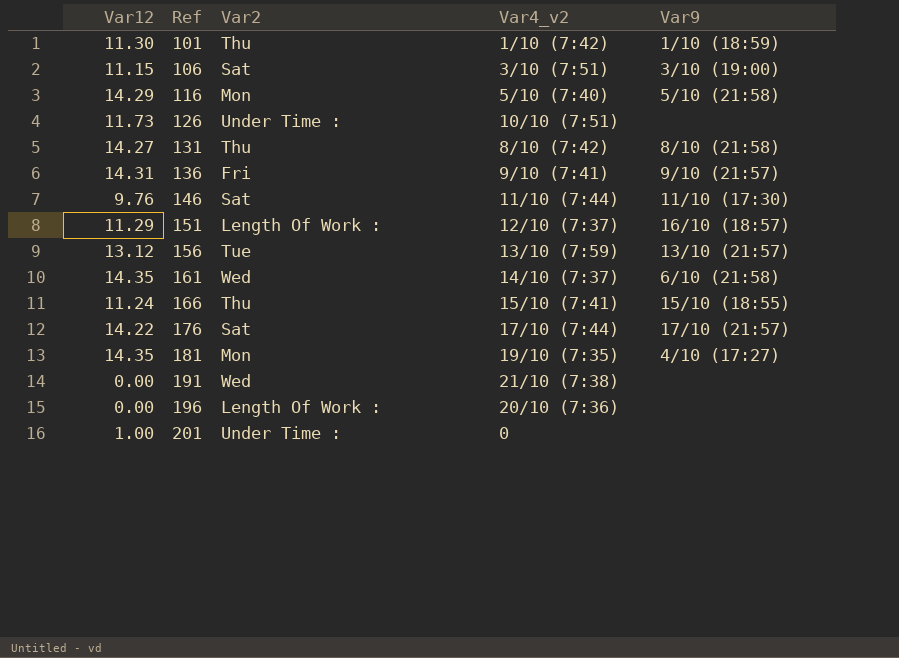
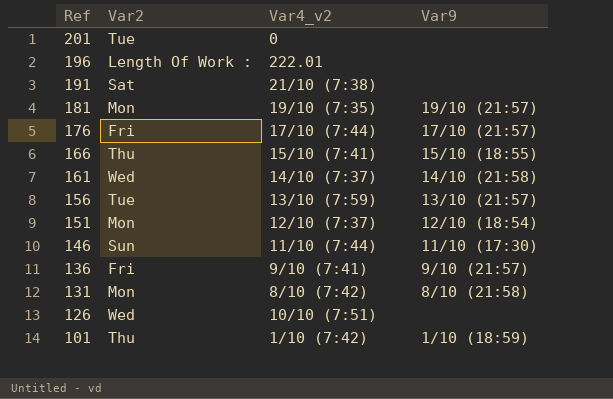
row order: Ref ascending -> Ref descending
column Var12 | position: 1 -> none
row 106: 11.15 | Sat | 3/10 (7:51) | 3/10 (19:00) -> none
row 116: 14.29 | Mon | 5/10 (7:40) | 5/10 (21:58) -> none
201 | Var2: Under Time : -> Tue
196 | Var4_v2: 20/10 (7:36) -> 222.01
191 | Var2: Wed -> Sat
181 | Var9: 4/10 (17:27) -> 19/10 (21:57)
176 | Var2: Sat -> Fri
161 | Var9: 6/10 (21:58) -> 14/10 (21:58)
151 | Var2: Length Of Work : -> Mon
151 | Var9: 16/10 (18:57) -> 12/10 (18:54)
146 | Var2: Sat -> Sun
131 | Var2: Thu -> Mon
126 | Var2: Under Time : -> Wed

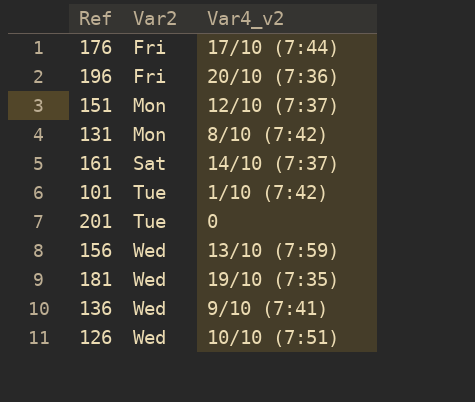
row order: Ref descending -> Var2 ascending
column Var9 | position: 4 -> none
row 191: Sat | 21/10 (7:38) | none -> none
row 166: Thu | 15/10 (7:41) | 15/10 (18:55) -> none
row 146: Sun | 11/10 (7:44) | 11/10 (17:30) -> none
196 | Var2: Length Of Work : -> Fri
196 | Var4_v2: 222.01 -> 20/10 (7:36)
161 | Var2: Wed -> Sat
101 | Var2: Thu -> Tue
156 | Var2: Tue -> Wed
181 | Var2: Mon -> Wed
136 | Var2: Fri -> Wed

